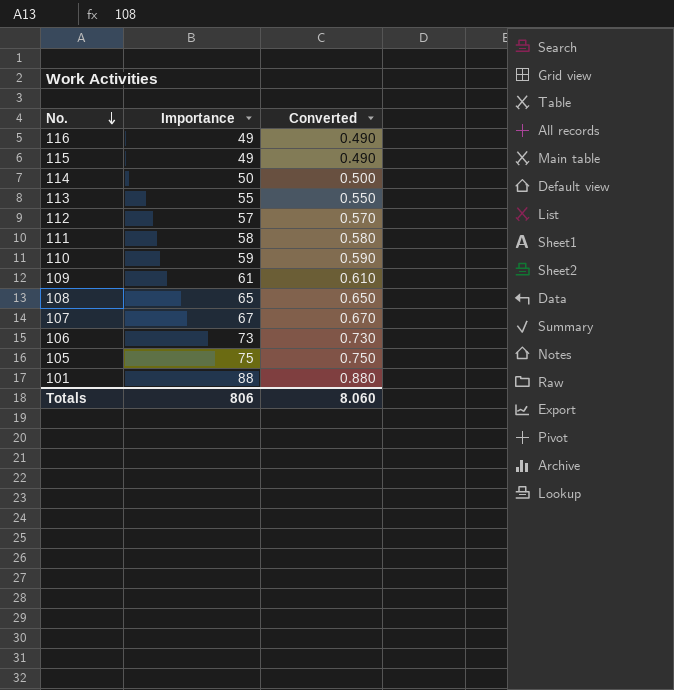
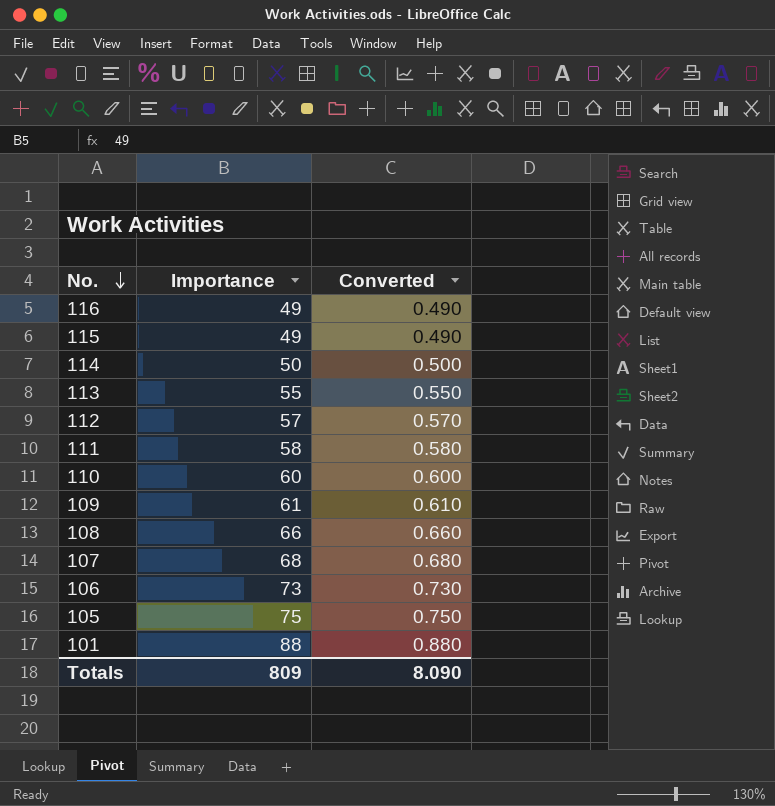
110 | Importance: 59 -> 60
110 | Converted: 0.590 -> 0.600
108 | Importance: 65 -> 66
108 | Converted: 0.650 -> 0.660
107 | Importance: 67 -> 68
107 | Converted: 0.670 -> 0.680
Totals | Importance: 806 -> 809
Totals | Converted: 8.060 -> 8.090

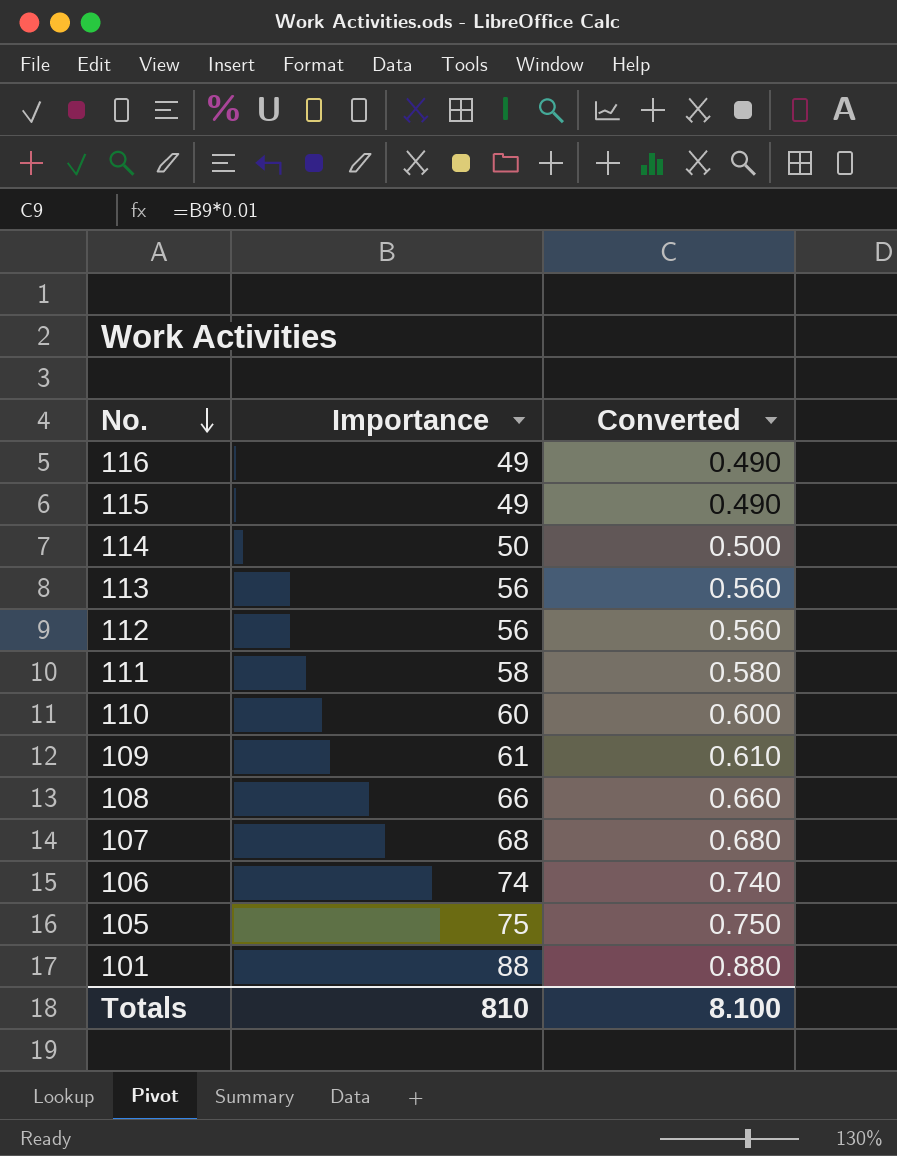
113 | Importance: 55 -> 56
113 | Converted: 0.550 -> 0.560
112 | Importance: 57 -> 56
112 | Converted: 0.570 -> 0.560
106 | Importance: 73 -> 74
106 | Converted: 0.730 -> 0.740
Totals | Importance: 809 -> 810
Totals | Converted: 8.090 -> 8.100

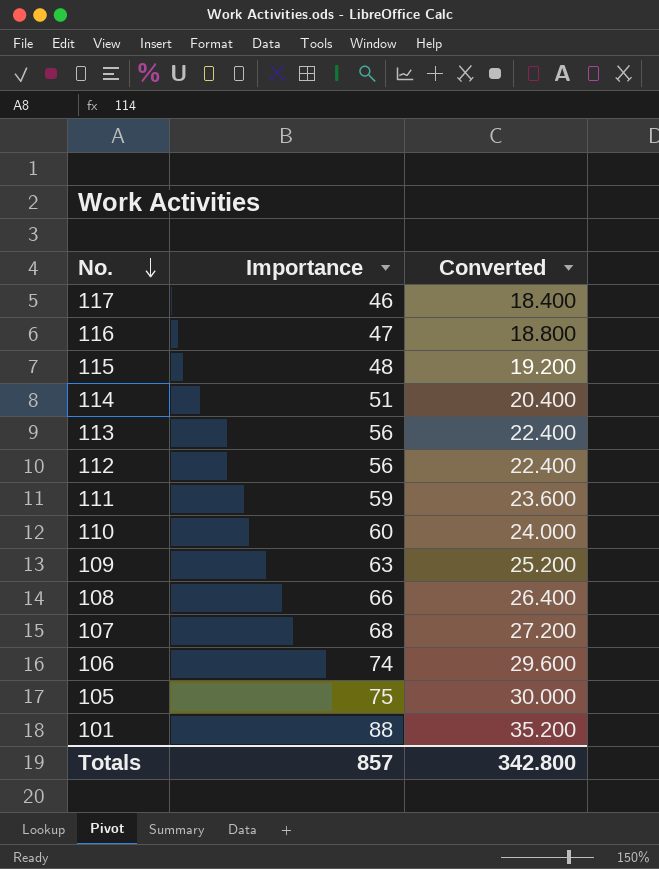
column Converted | formula: [Importance] * 0.01 -> [Importance] * 0.4
row 117: none -> 46 | 18.400
116 | Importance: 49 -> 47
115 | Importance: 49 -> 48
114 | Importance: 50 -> 51
111 | Importance: 58 -> 59
109 | Importance: 61 -> 63
Totals | Importance: 810 -> 857
Totals | Converted: 8.100 -> 342.800

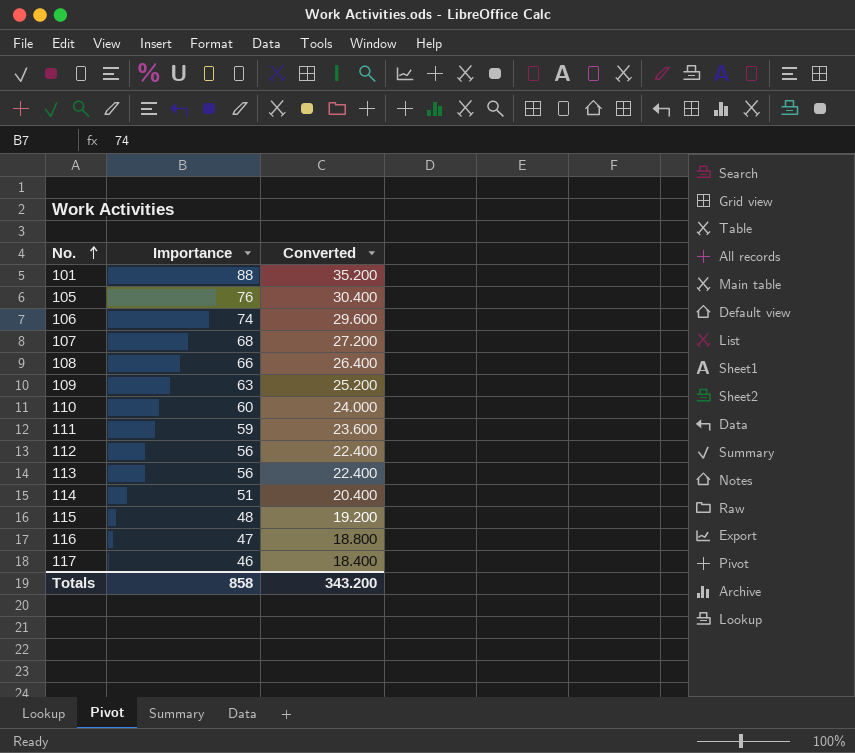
row order: No. descending -> No. ascending
105 | Importance: 75 -> 76
105 | Converted: 30.000 -> 30.400
Totals | Importance: 857 -> 858
Totals | Converted: 342.800 -> 343.200

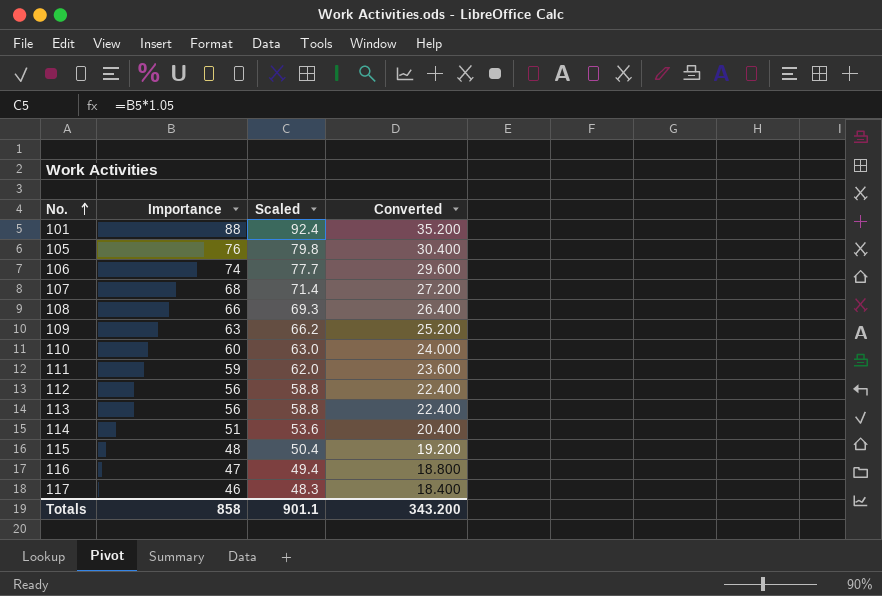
column Scaled | formula: none -> [Importance] * 1.05

